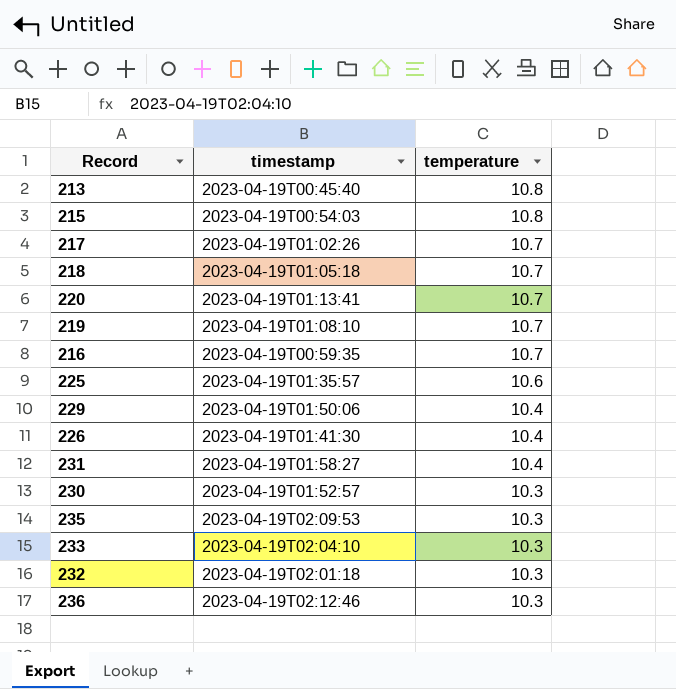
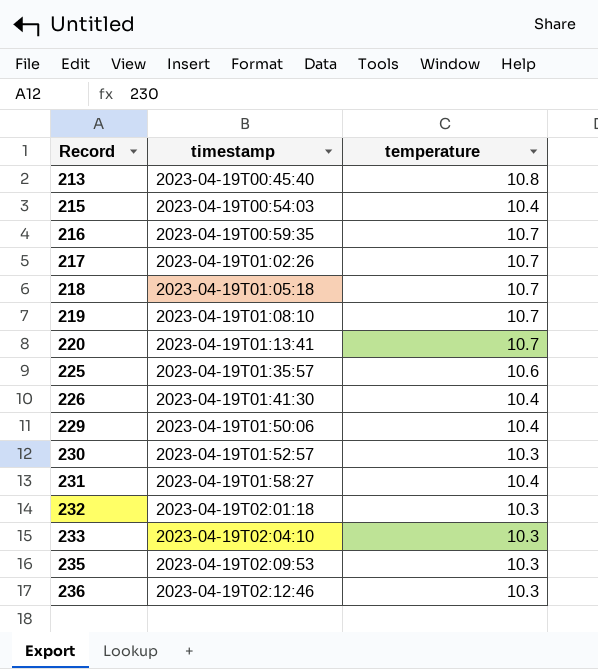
row order: temperature descending -> Record ascending
215 | temperature: 10.8 -> 10.4

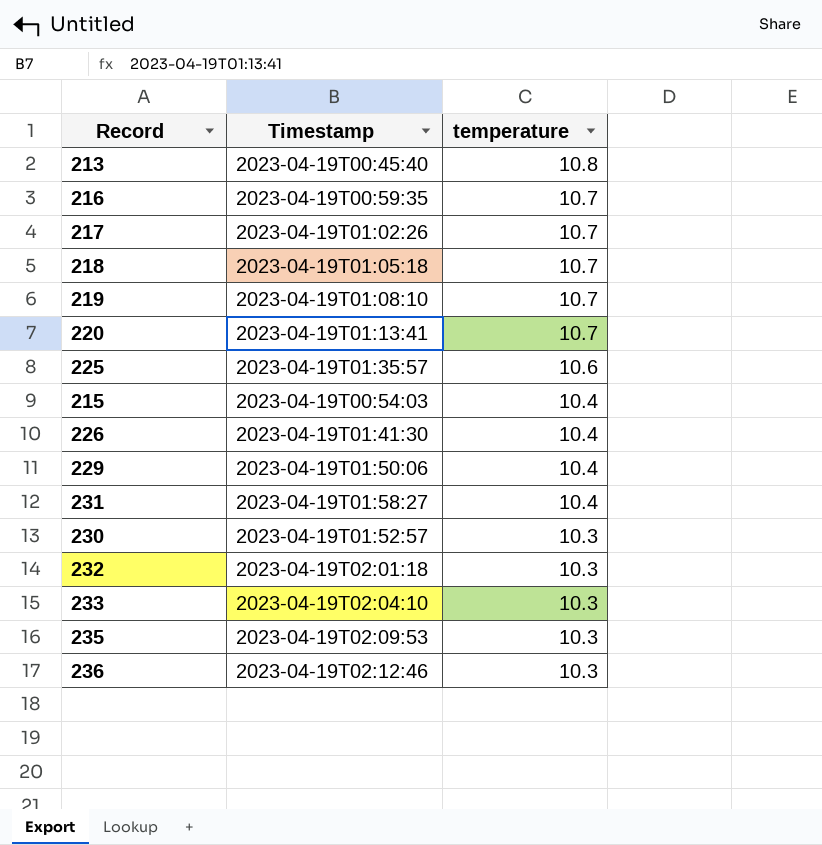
row order: Record ascending -> temperature descending
column name: timestamp -> Timestamp

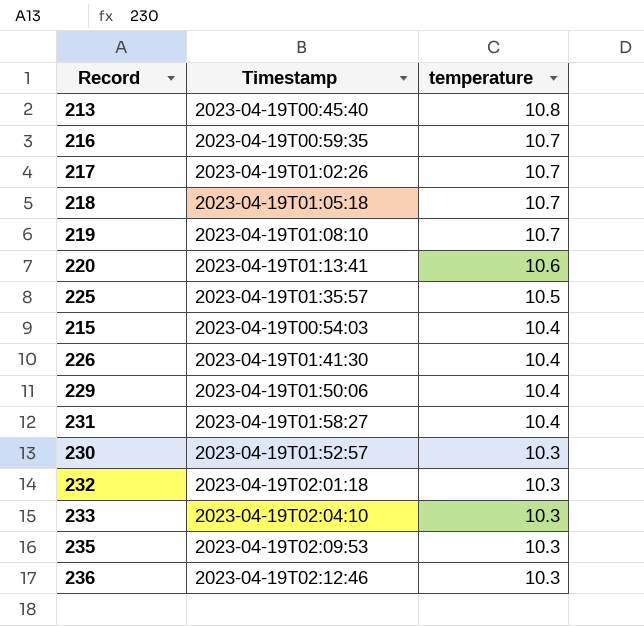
220 | temperature: 10.7 -> 10.6
225 | temperature: 10.6 -> 10.5

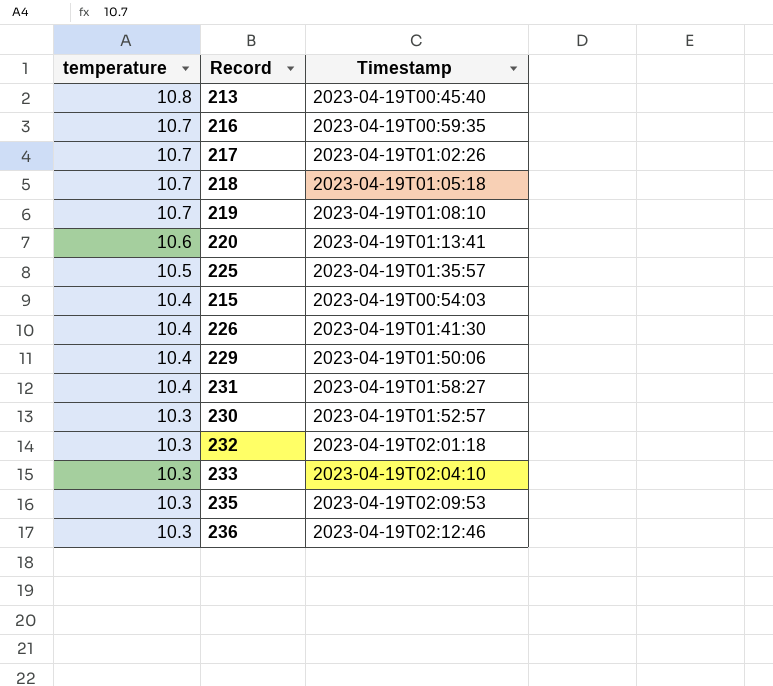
column temperature | position: 3 -> 1

